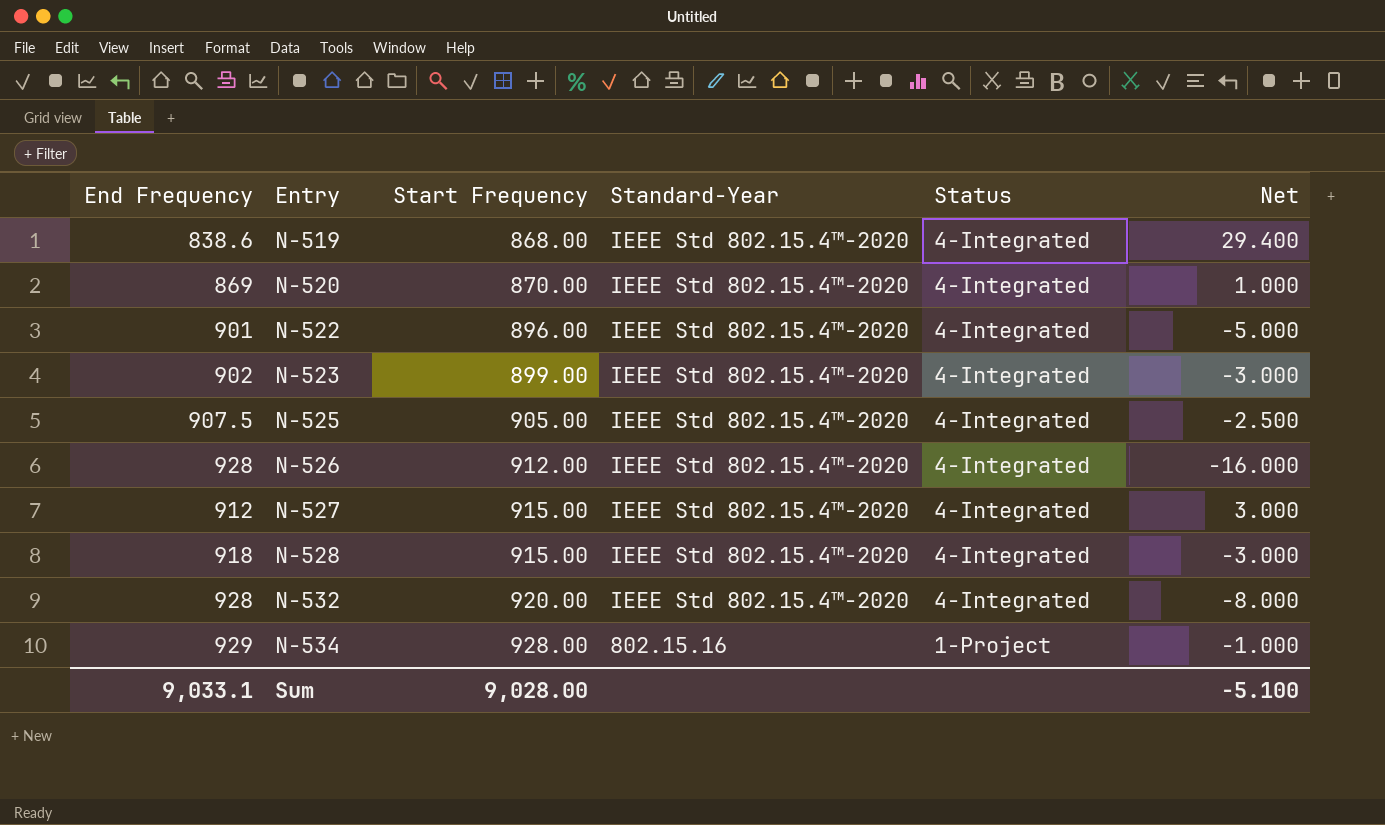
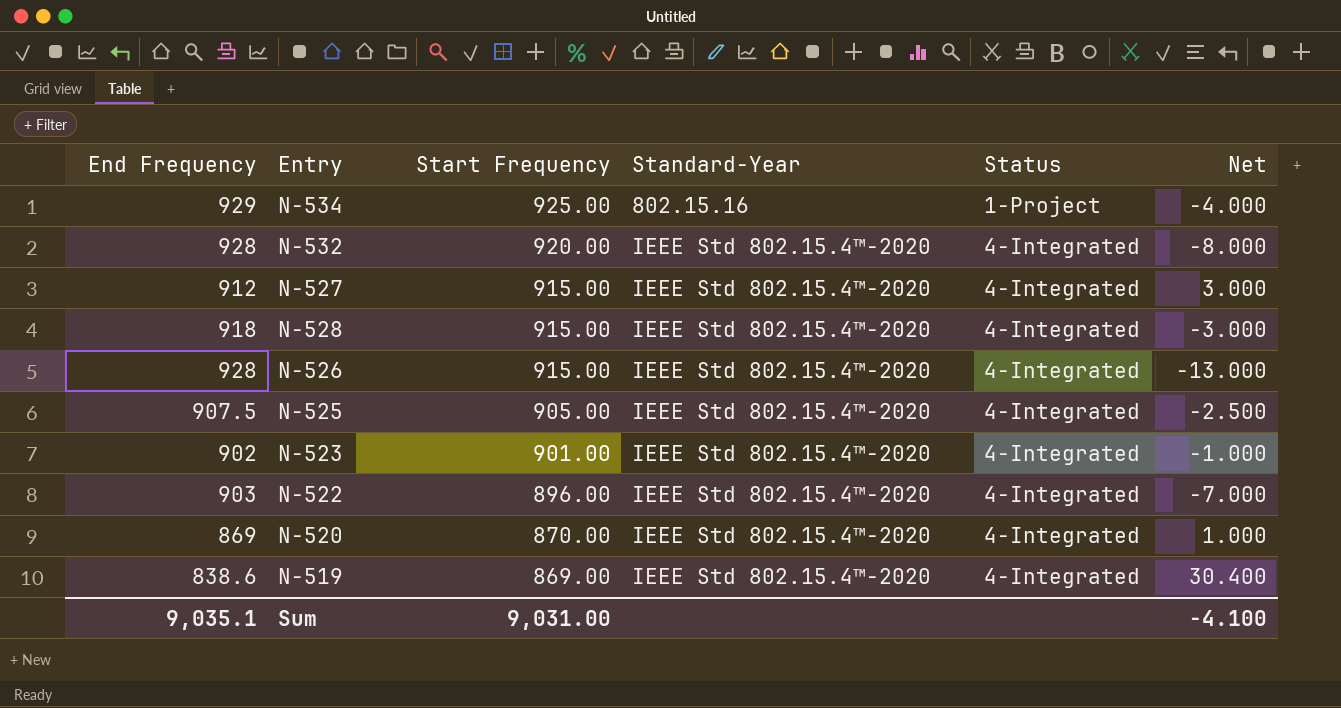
row order: Entry ascending -> Start Frequency descending
N-534 | Start Frequency: 928.00 -> 925.00
N-534 | Net: -1.000 -> -4.000
N-526 | Start Frequency: 912.00 -> 915.00
N-526 | Net: -16.000 -> -13.000
N-523 | Start Frequency: 899.00 -> 901.00
N-523 | Net: -3.000 -> -1.000
N-522 | End Frequency: 901 -> 903
N-522 | Net: -5.000 -> -7.000
N-519 | Start Frequency: 868.00 -> 869.00
N-519 | Net: 29.400 -> 30.400
Sum | End Frequency: 9,033.1 -> 9,035.1
Sum | Start Frequency: 9,028.00 -> 9,031.00
Sum | Net: -5.100 -> -4.100

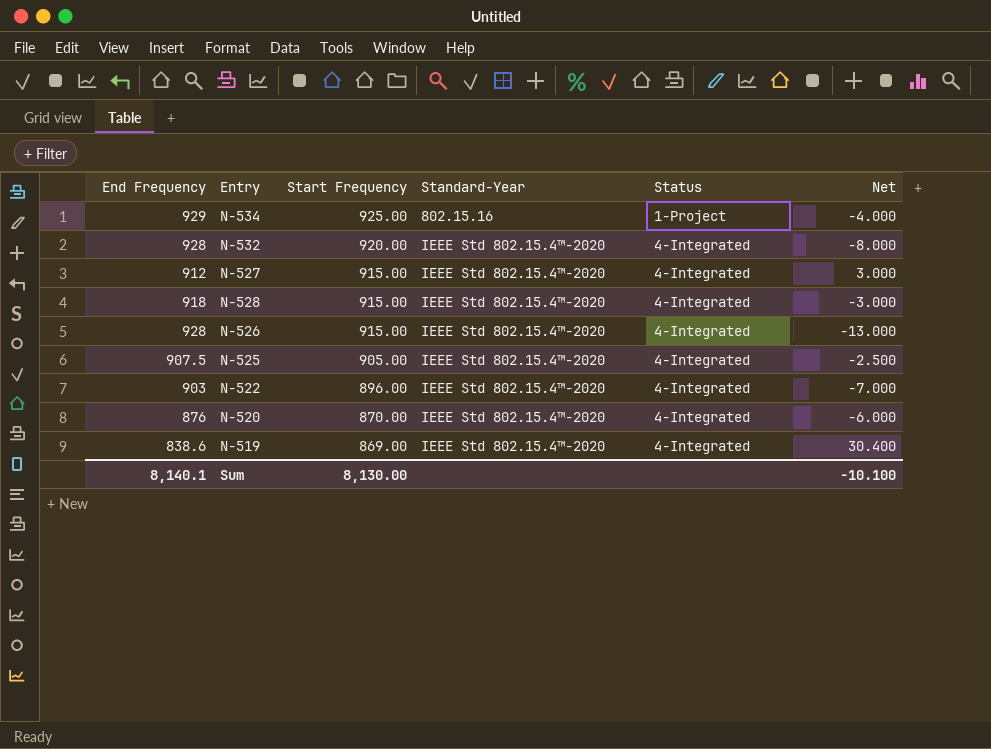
row N-523: 902 | 901.00 | IEEE Std 802.15.4™‐2020 | 4-Integrated | -1.000 -> none
N-520 | End Frequency: 869 -> 876
N-520 | Net: 1.000 -> -6.000
Sum | End Frequency: 9,035.1 -> 8,140.1
Sum | Start Frequency: 9,031.00 -> 8,130.00
Sum | Net: -4.100 -> -10.100

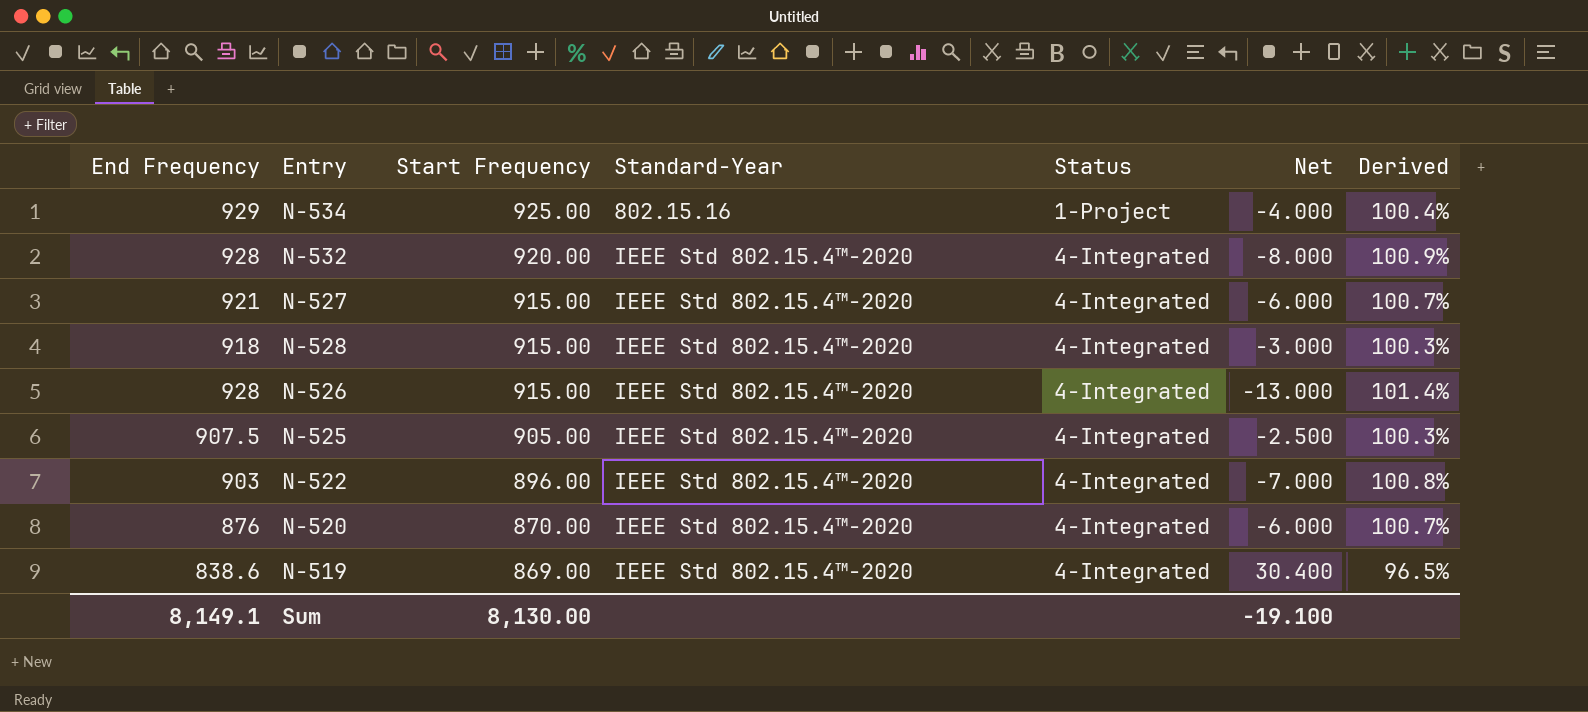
column Derived | formula: none -> [End Frequency] / [Start Frequency]
N-527 | End Frequency: 912 -> 921
N-527 | Net: 3.000 -> -6.000
Sum | End Frequency: 8,140.1 -> 8,149.1
Sum | Net: -10.100 -> -19.100

